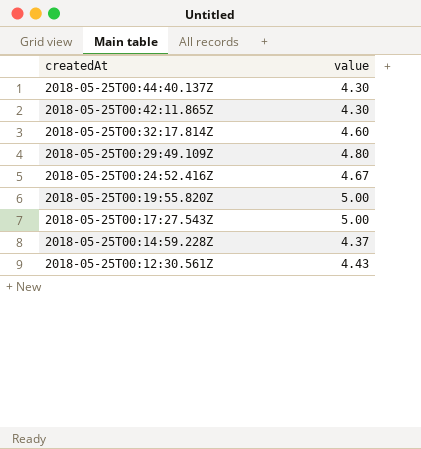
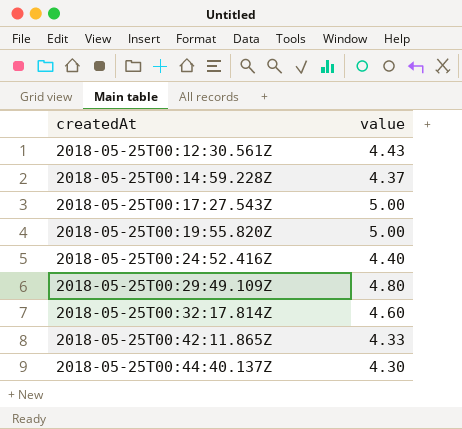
row order: createdAt descending -> createdAt ascending
2018-05-25T00:24:52.416Z | value: 4.67 -> 4.40
2018-05-25T00:42:11.865Z | value: 4.30 -> 4.33

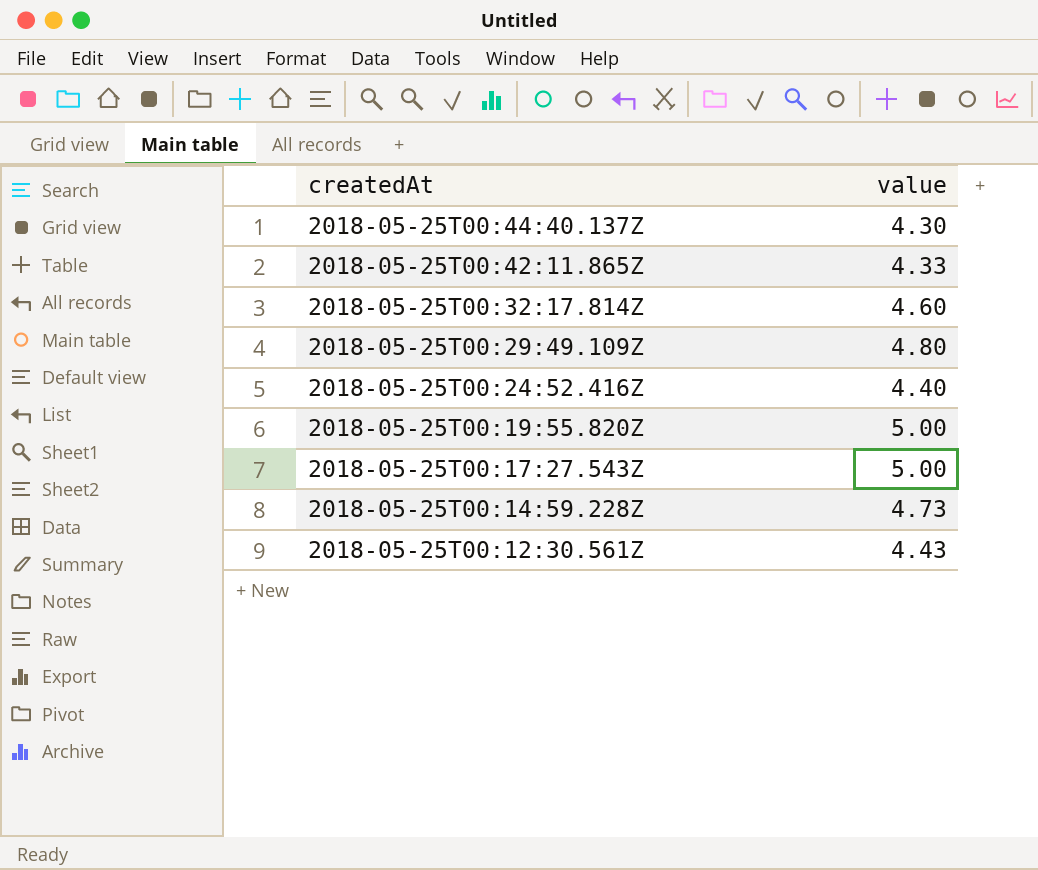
row order: createdAt ascending -> createdAt descending
2018-05-25T00:14:59.228Z | value: 4.37 -> 4.73

